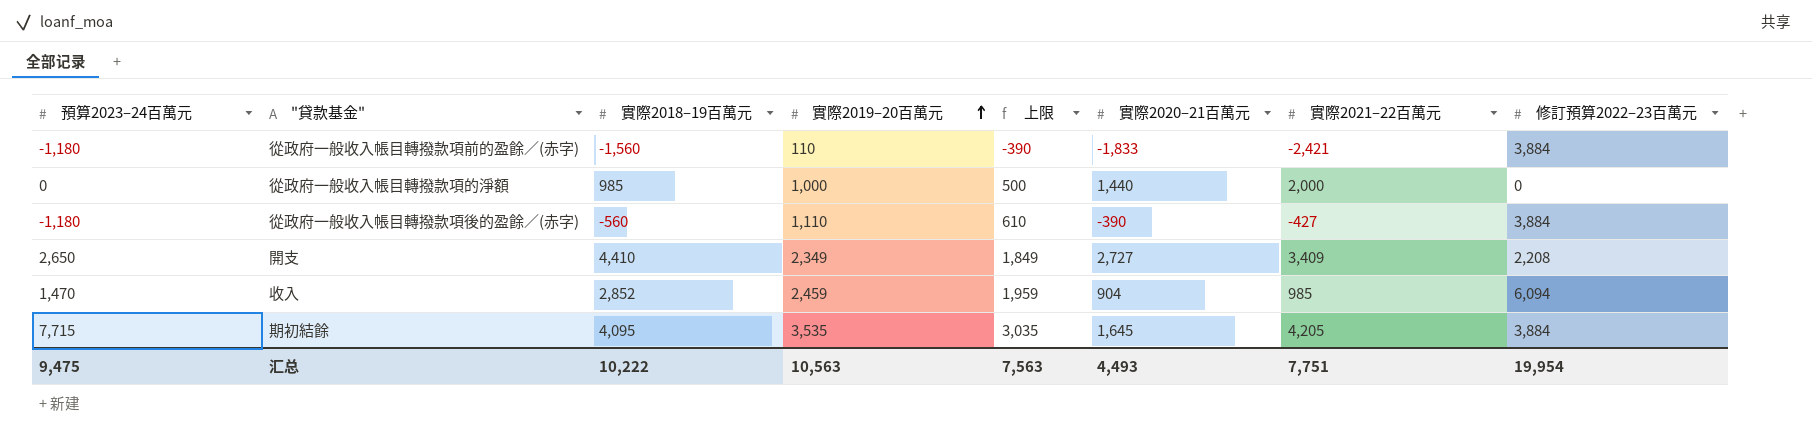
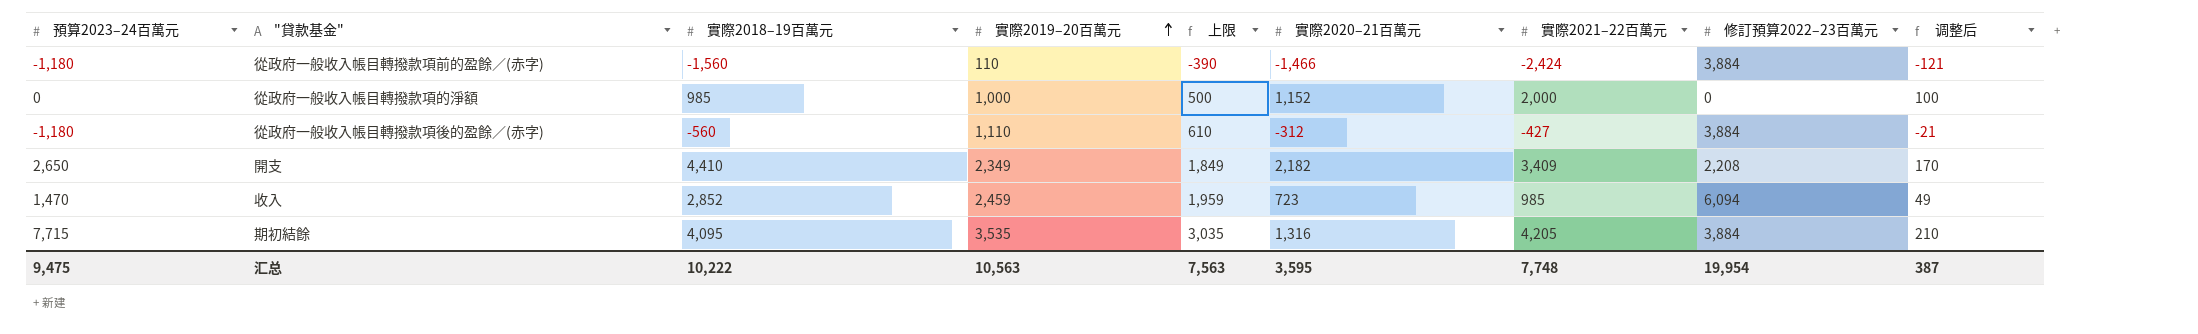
column 调整后 | formula: none -> [實際2021–22百萬元] * 0.05
從政府一般收入帳目轉撥款項前的盈餘／(赤字) | 實際2020–21百萬元: -1,833 -> -1,466
從政府一般收入帳目轉撥款項前的盈餘／(赤字) | 實際2021–22百萬元: -2,421 -> -2,424
從政府一般收入帳目轉撥款項的淨額 | 實際2020–21百萬元: 1,440 -> 1,152
從政府一般收入帳目轉撥款項後的盈餘／(赤字) | 實際2020–21百萬元: -390 -> -312
開支 | 實際2020–21百萬元: 2,727 -> 2,182
收入 | 實際2020–21百萬元: 904 -> 723
期初結餘 | 實際2020–21百萬元: 1,645 -> 1,316
汇总 | 實際2020–21百萬元: 4,493 -> 3,595
汇总 | 實際2021–22百萬元: 7,751 -> 7,748

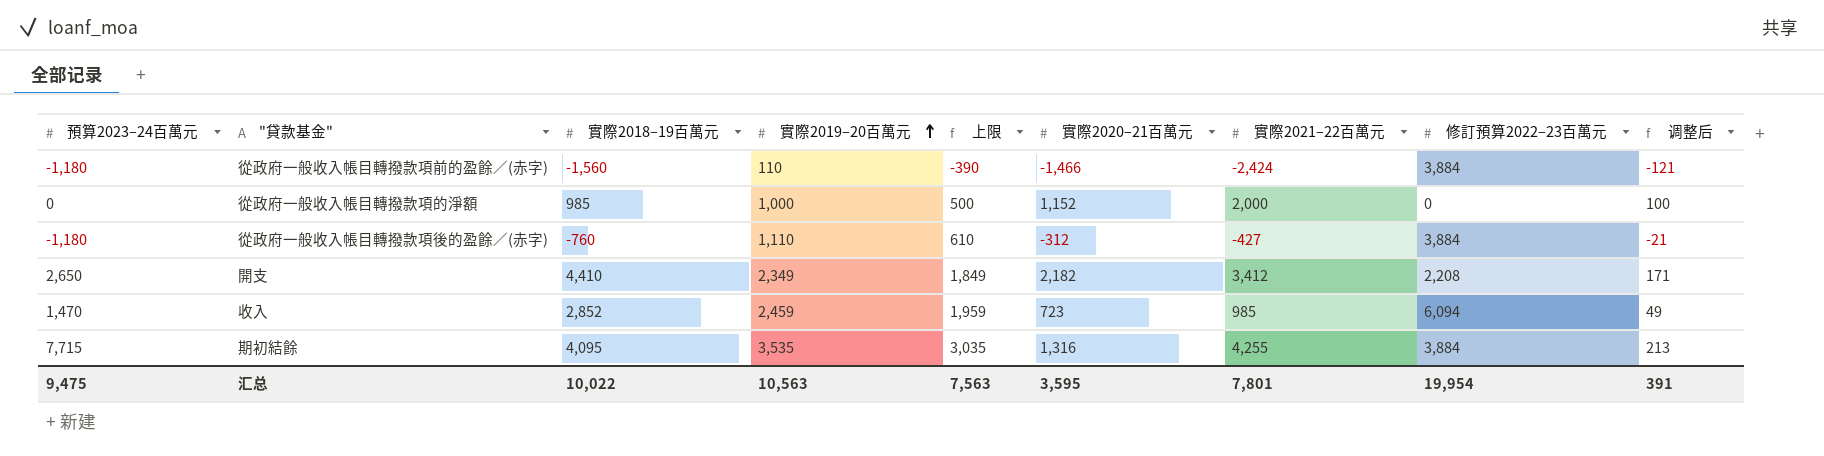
從政府一般收入帳目轉撥款項後的盈餘／(赤字) | 實際2018–19百萬元: -560 -> -760
開支 | 實際2021–22百萬元: 3,409 -> 3,412
開支 | 调整后: 170 -> 171
期初結餘 | 實際2021–22百萬元: 4,205 -> 4,255
期初結餘 | 调整后: 210 -> 213
汇总 | 實際2018–19百萬元: 10,222 -> 10,022
汇总 | 實際2021–22百萬元: 7,748 -> 7,801
汇总 | 调整后: 387 -> 391

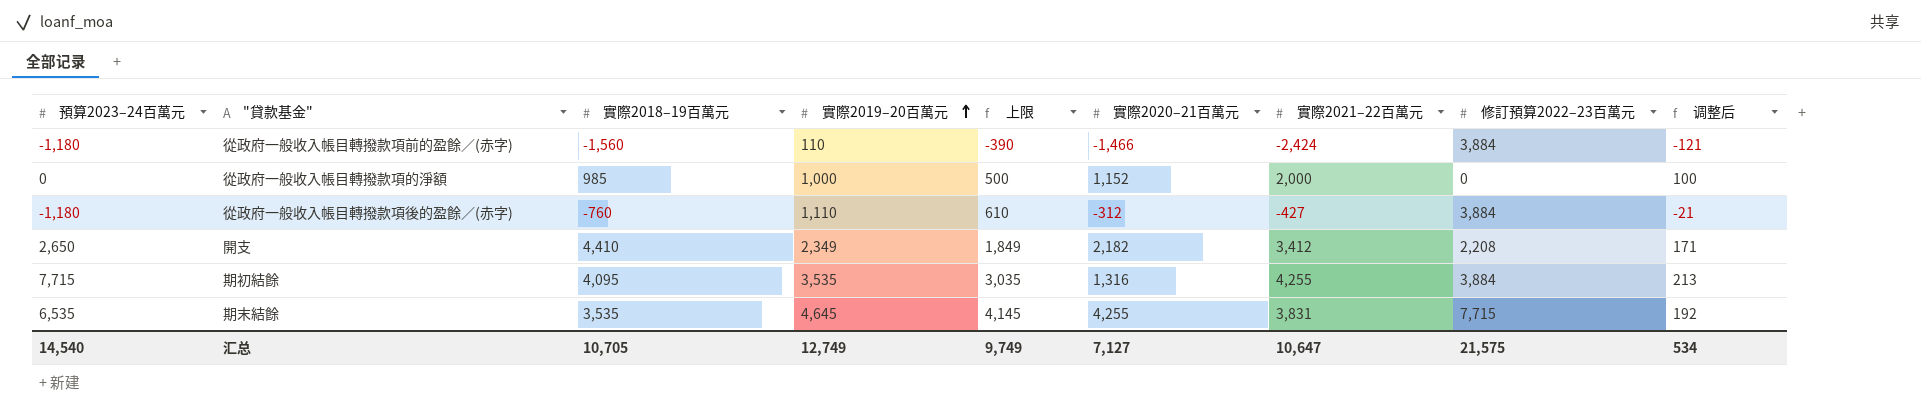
row 收入: 1,470 | 2,852 | 2,459 | 1,959 | 723 | 985 | 6,094 | 49 -> none
row 期末結餘: none -> 6,535 | 3,535 | 4,645 | 4,145 | 4,255 | 3,831 | 7,715 | 192
汇总 | 預算2023–24百萬元: 9,475 -> 14,540
汇总 | 實際2018–19百萬元: 10,022 -> 10,705
汇总 | 實際2019–20百萬元: 10,563 -> 12,749
汇总 | 上限: 7,563 -> 9,749
汇总 | 實際2020–21百萬元: 3,595 -> 7,127
汇总 | 實際2021–22百萬元: 7,801 -> 10,647
汇总 | 修訂預算2022–23百萬元: 19,954 -> 21,575
汇总 | 调整后: 391 -> 534

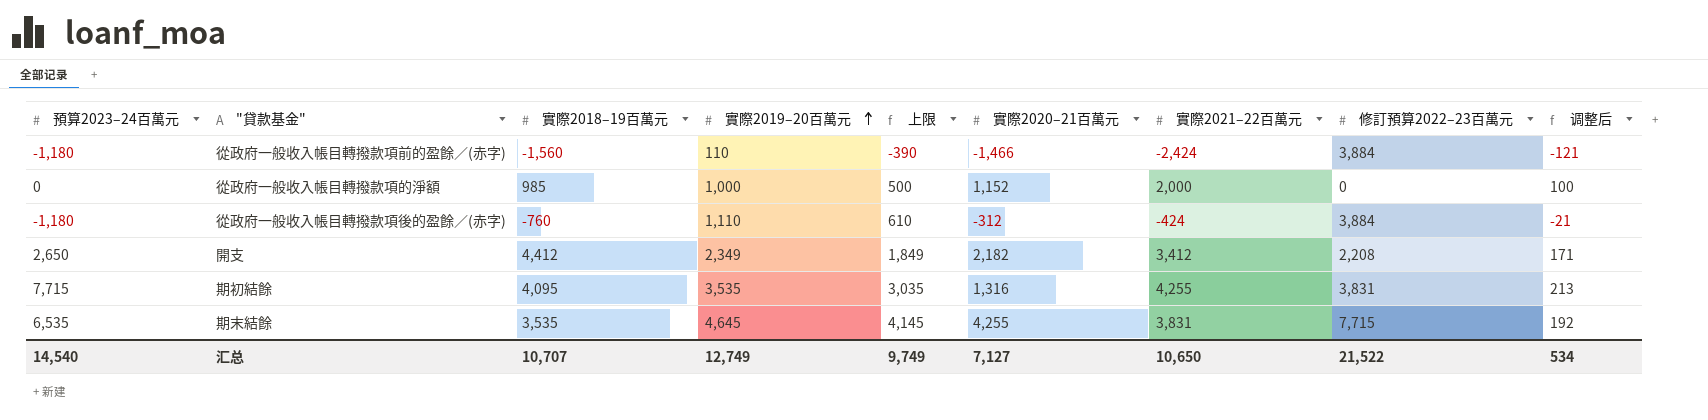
從政府一般收入帳目轉撥款項後的盈餘／(赤字) | 實際2021–22百萬元: -427 -> -424
開支 | 實際2018–19百萬元: 4,410 -> 4,412
期初結餘 | 修訂預算2022–23百萬元: 3,884 -> 3,831
汇总 | 實際2018–19百萬元: 10,705 -> 10,707
汇总 | 實際2021–22百萬元: 10,647 -> 10,650
汇总 | 修訂預算2022–23百萬元: 21,575 -> 21,522

